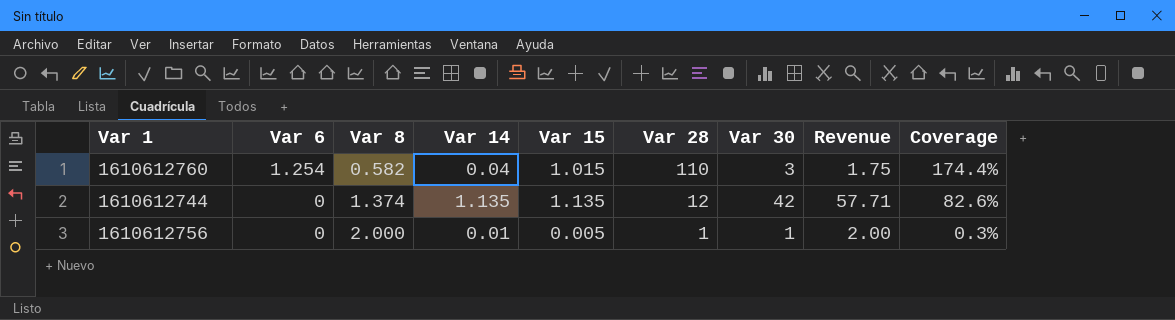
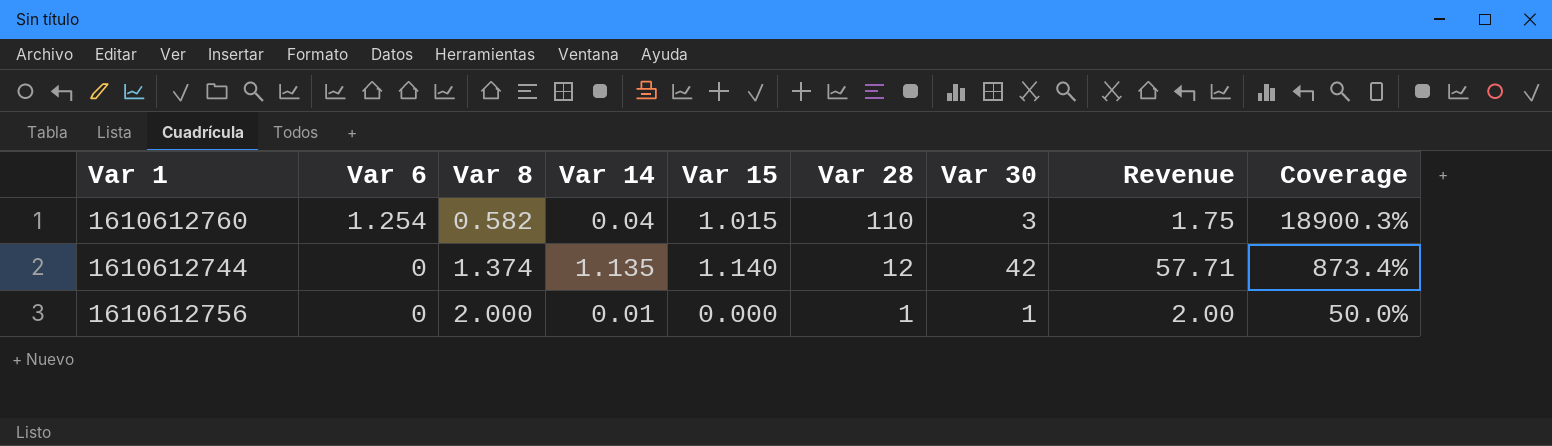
column Coverage | formula: [Var 15] / [Var 8] -> [Var 28] / [Var 8]
1610612744 | Var 15: 1.135 -> 1.140
1610612756 | Var 15: 0.005 -> 0.000

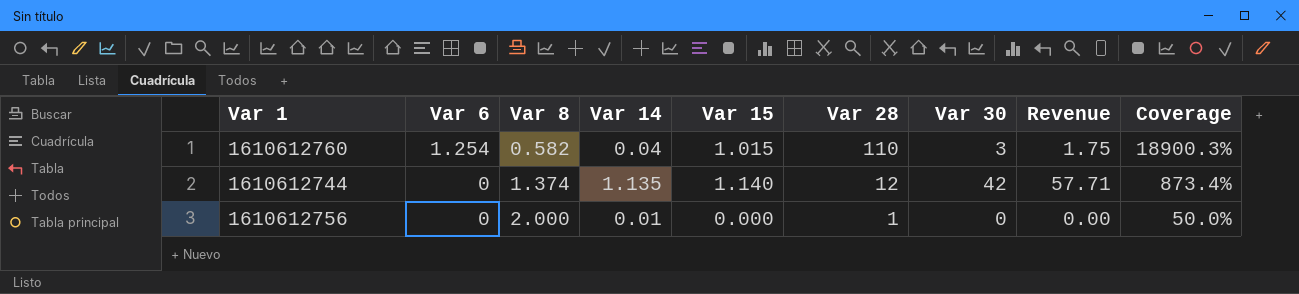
1610612756 | Var 30: 1 -> 0
1610612756 | Revenue: 2.00 -> 0.00

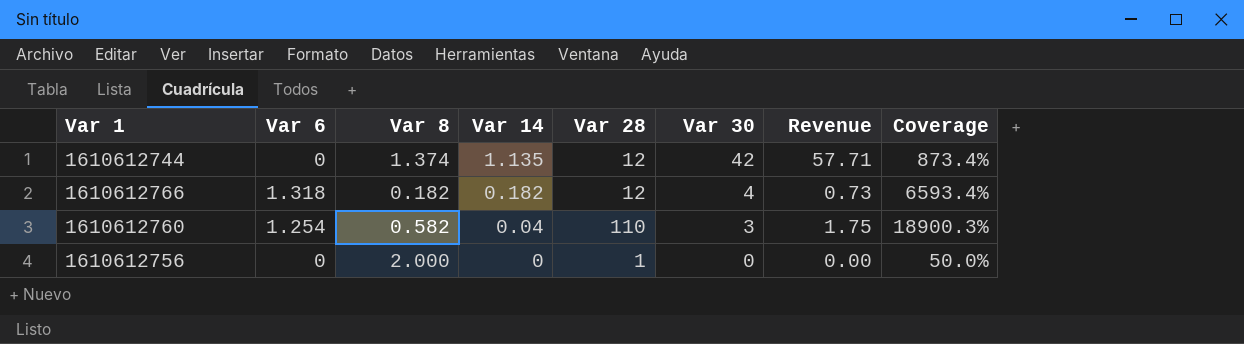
row order: Var 6 descending -> Var 14 descending
column Var 15 | position: 5 -> none
row 1610612766: none -> 1.318 | 0.182 | 0.182 | 12 | 4 | 0.73 | 6593.4%
1610612756 | Var 14: 0.01 -> 0

